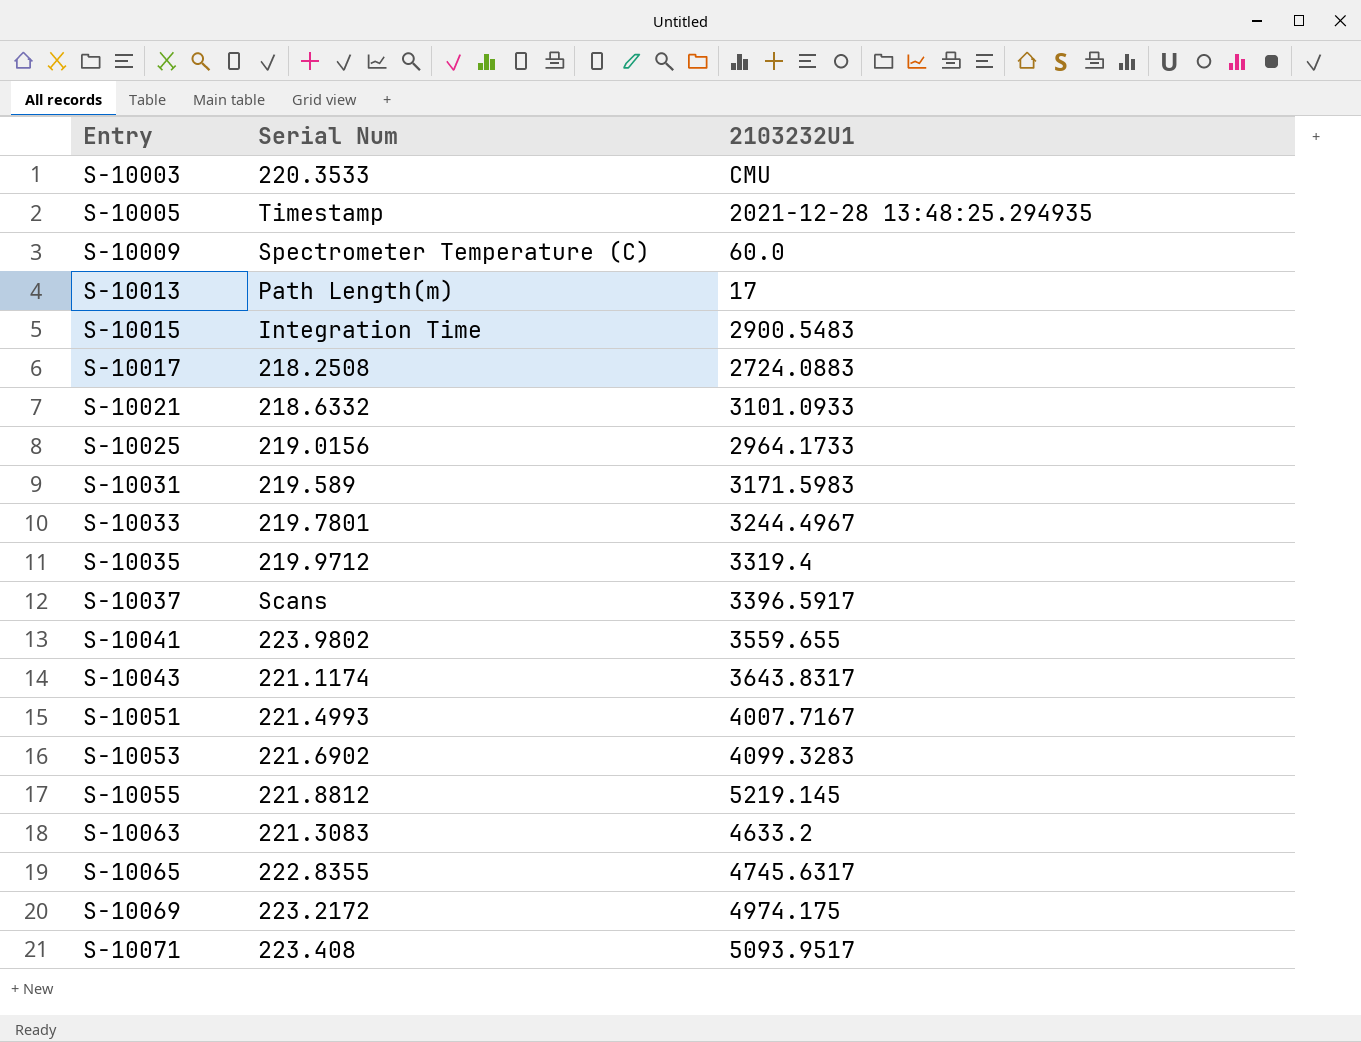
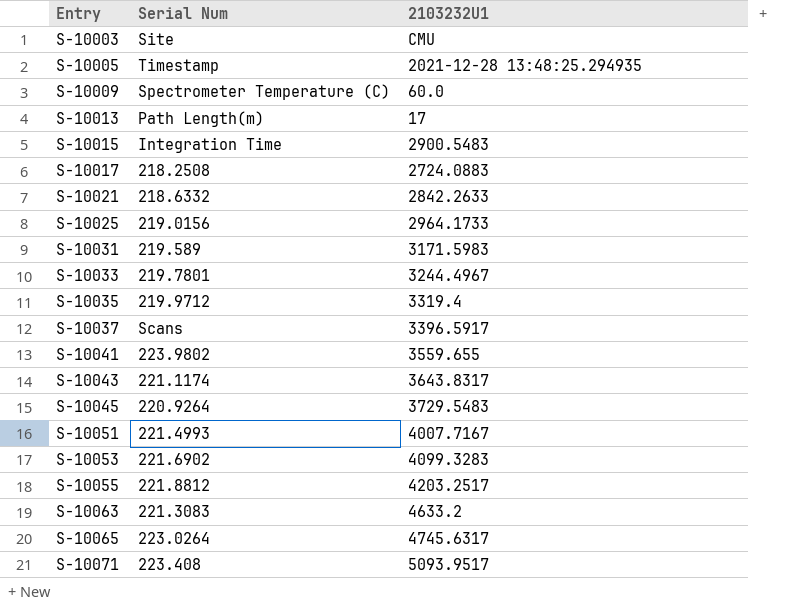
row S-10069: 223.2172 | 4974.175 -> none
S-10003 | Serial Num: 220.3533 -> Site
S-10021 | 2103232U1: 3101.0933 -> 2842.2633
row S-10045: none -> 220.9264 | 3729.5483
S-10055 | 2103232U1: 5219.145 -> 4203.2517
S-10065 | Serial Num: 222.8355 -> 223.0264

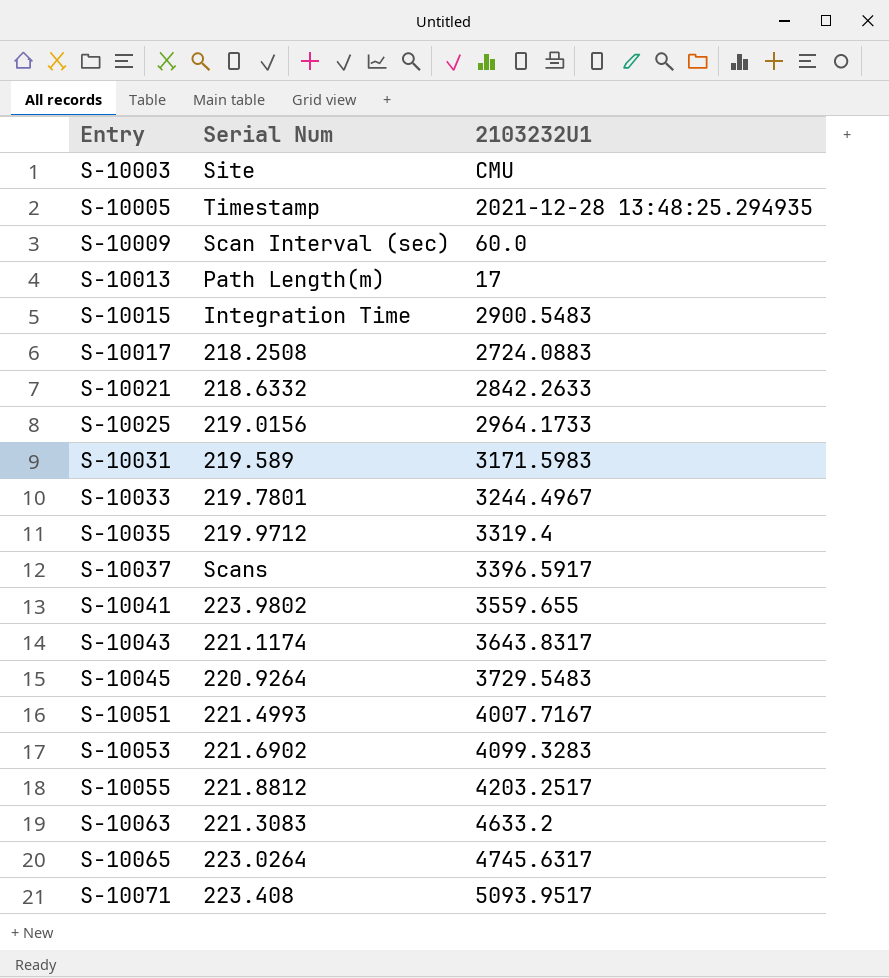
S-10009 | Serial Num: Spectrometer Temperature (C) -> Scan Interval (sec)

